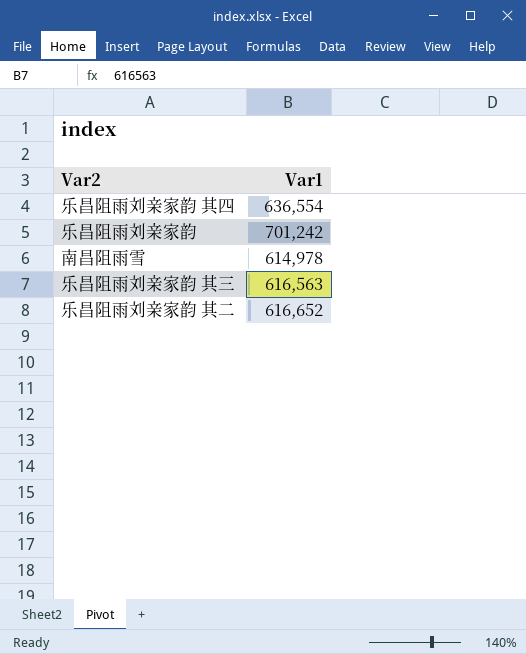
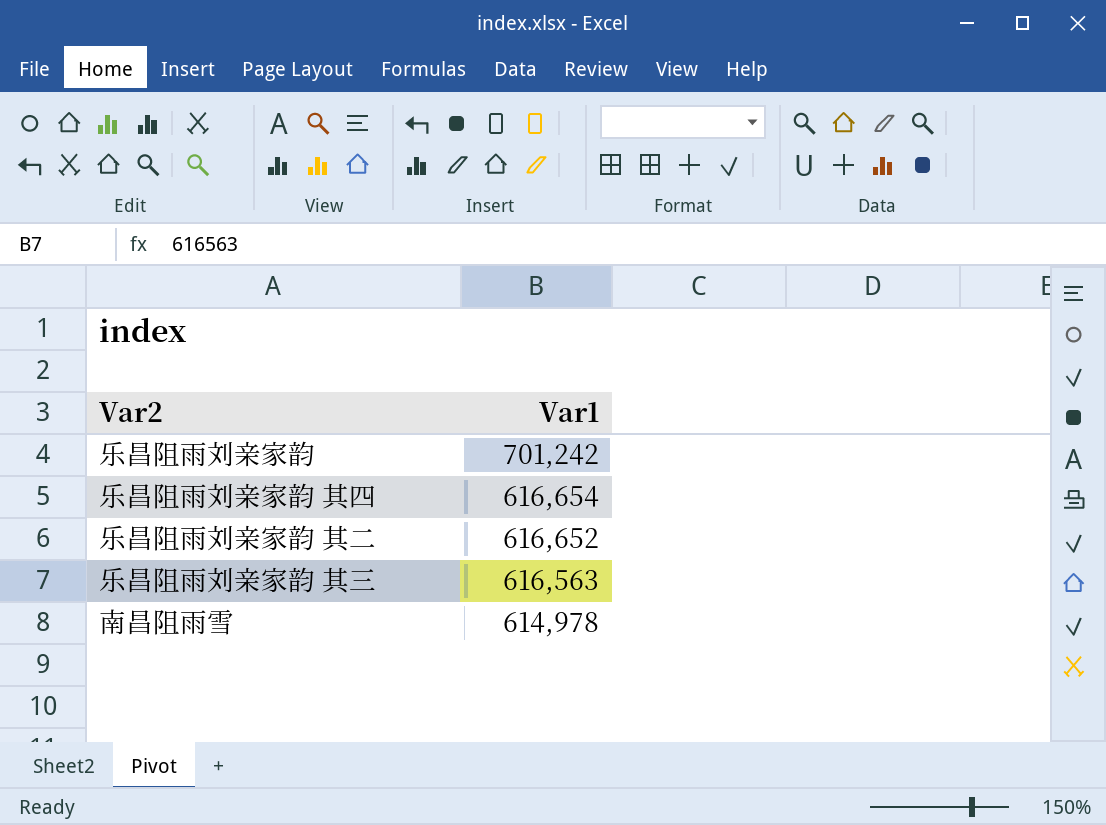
row order: none -> Var1 descending
乐昌阻雨刘亲家韵 其四 | Var1: 636,554 -> 616,654

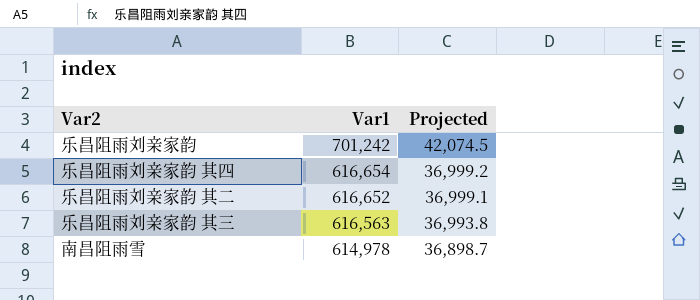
column Projected | formula: none -> [Var1] * 0.06

